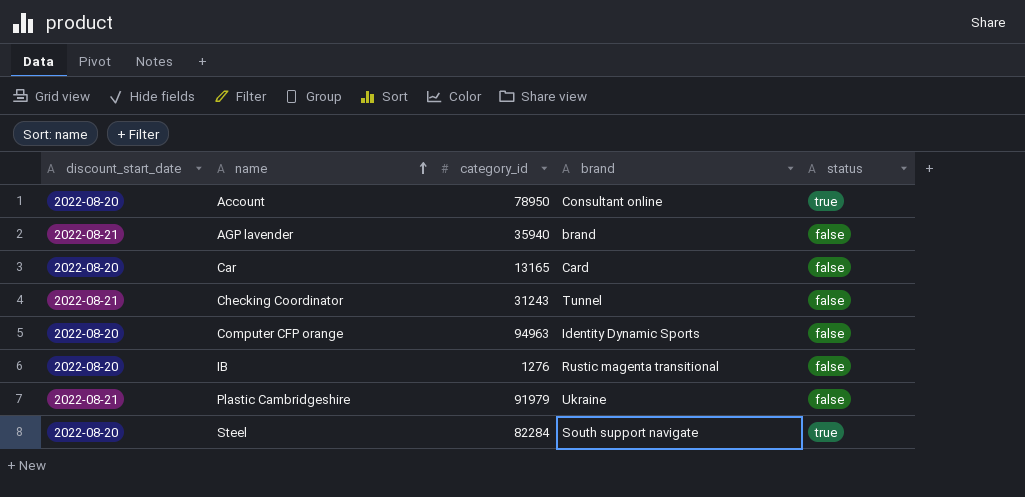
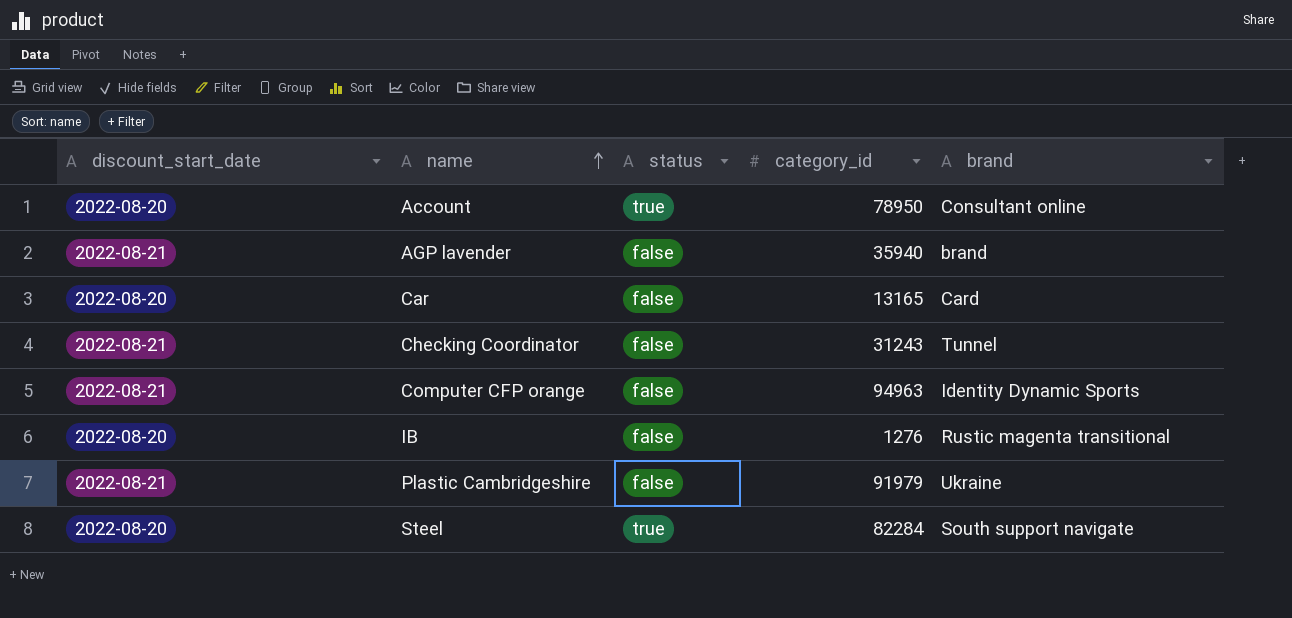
column status | position: 5 -> 3
Computer CFP orange | discount_start_date: 2022-08-20 -> 2022-08-21

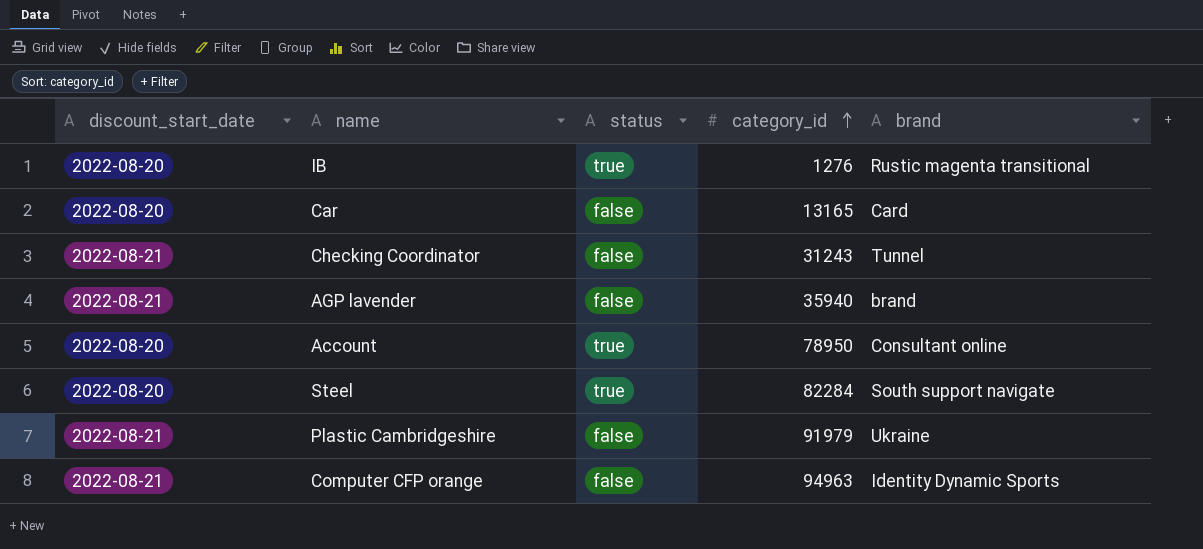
row order: name ascending -> category_id ascending
IB | status: false -> true

